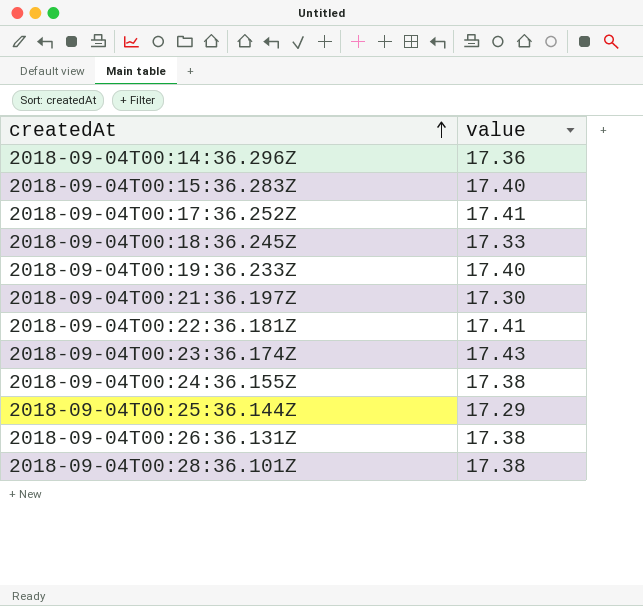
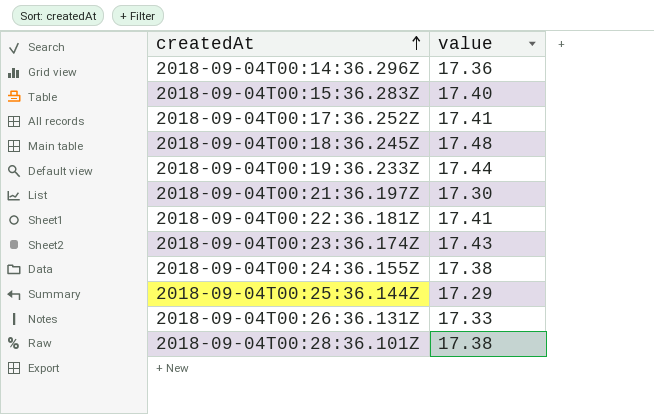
2018-09-04T00:18:36.245Z | value: 17.33 -> 17.48
2018-09-04T00:19:36.233Z | value: 17.40 -> 17.44
2018-09-04T00:26:36.131Z | value: 17.38 -> 17.33

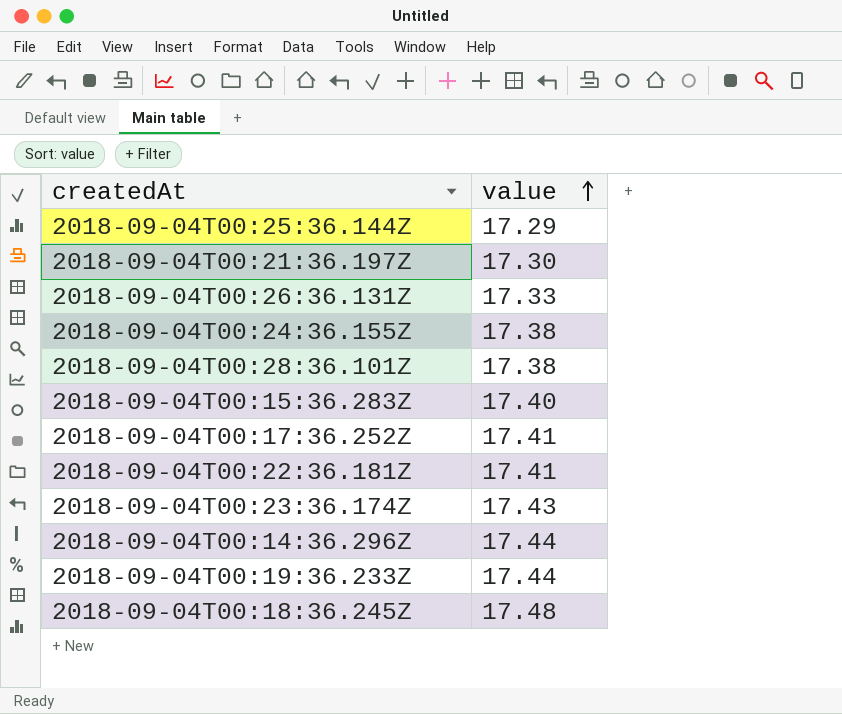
row order: createdAt ascending -> value ascending
2018-09-04T00:14:36.296Z | value: 17.36 -> 17.44

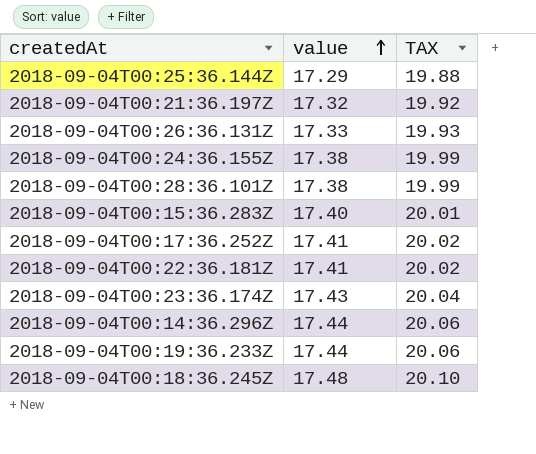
column TAX | formula: none -> [value] * 1.15
2018-09-04T00:21:36.197Z | value: 17.30 -> 17.32

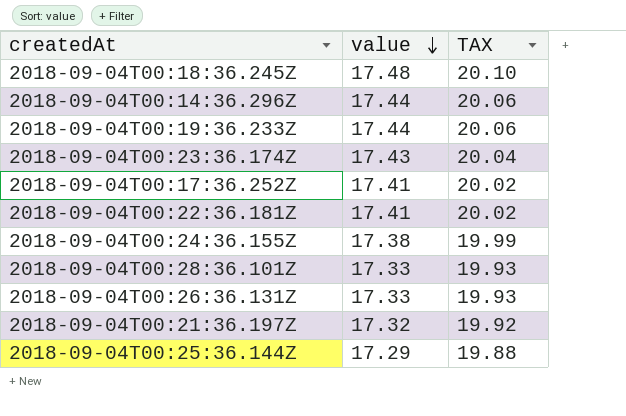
row order: value ascending -> value descending
row 2018-09-04T00:15:36.283Z: 17.40 | 20.01 -> none
2018-09-04T00:28:36.101Z | value: 17.38 -> 17.33
2018-09-04T00:28:36.101Z | TAX: 19.99 -> 19.93

